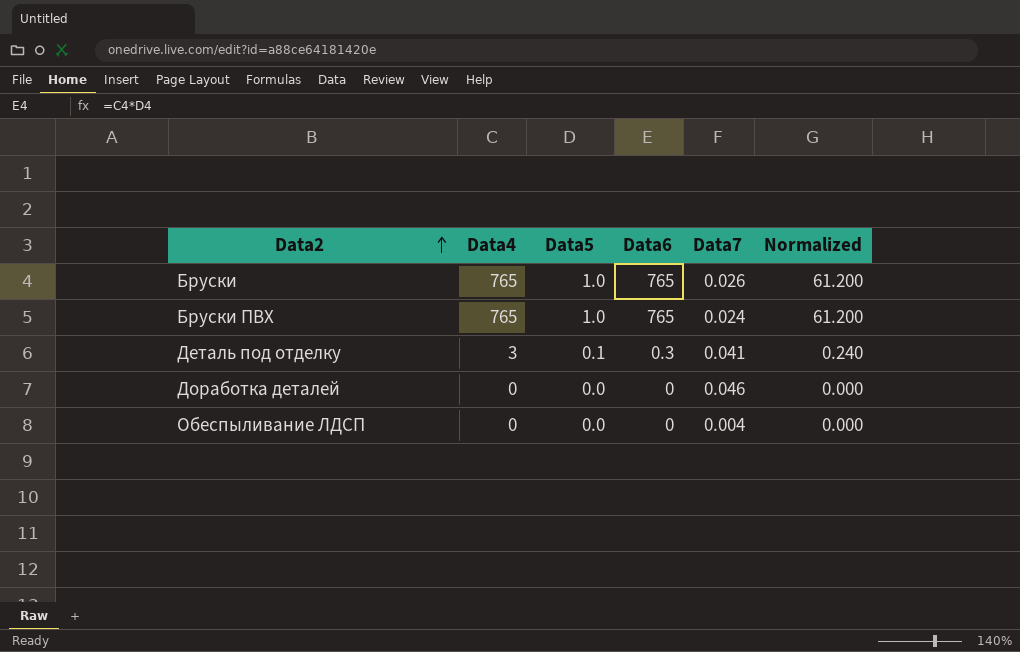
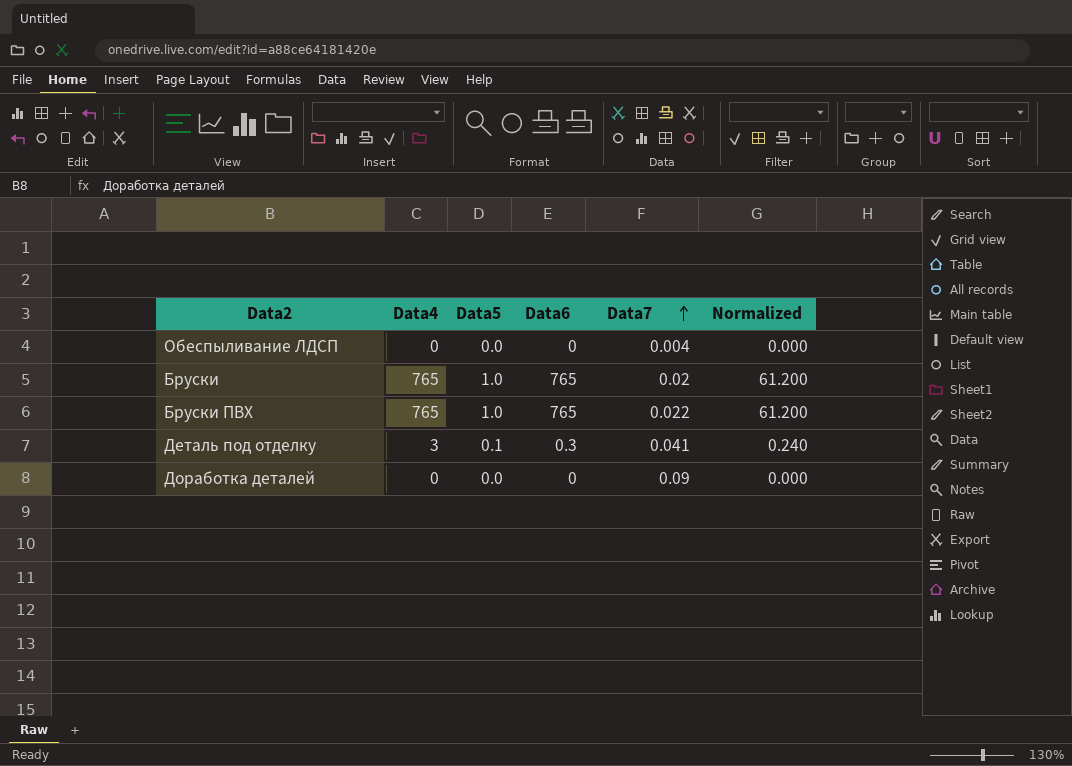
row order: Data2 ascending -> Data7 ascending
Бруски | Data7: 0.026 -> 0.02
Бруски ПВХ | Data7: 0.024 -> 0.022
Доработка деталей | Data7: 0.046 -> 0.09

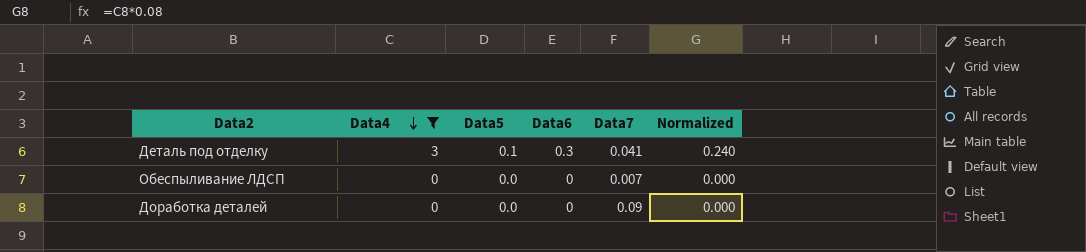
filter: none -> Data4 != 765
row order: Data7 ascending -> Data4 descending
Обеспыливание ЛДСП | Data7: 0.004 -> 0.007

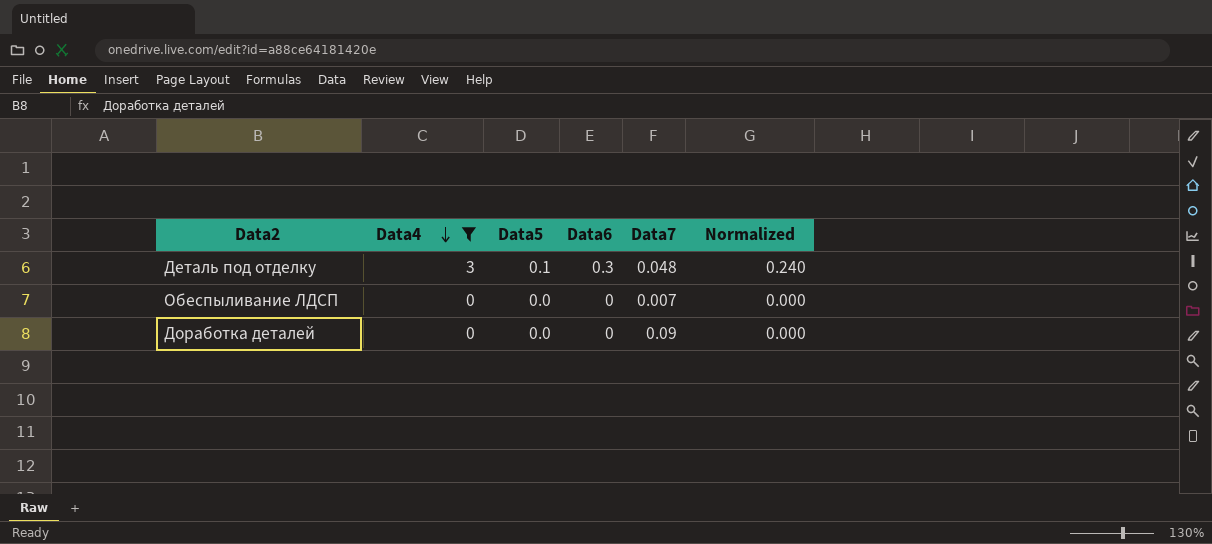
Деталь под отделку | Data7: 0.041 -> 0.048

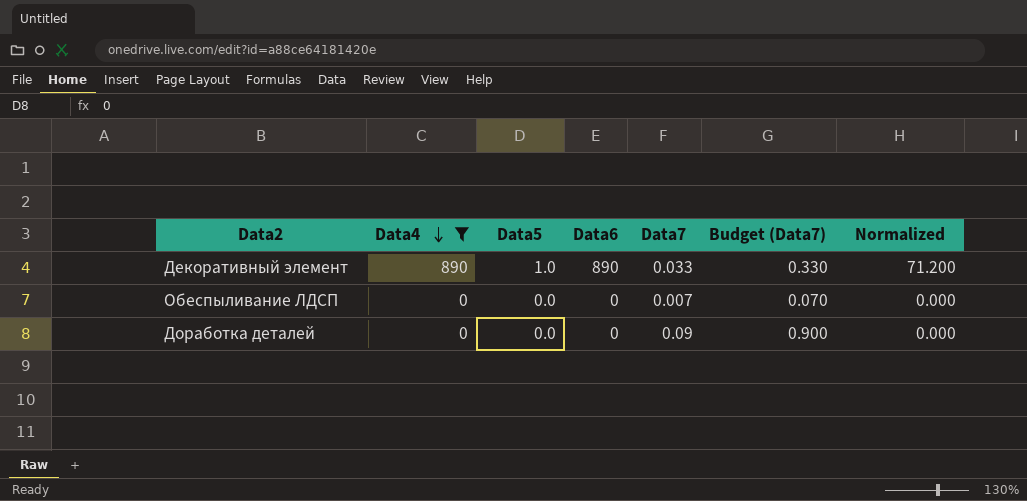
column Budget (Data7) | formula: none -> [Data7] * 10
row Деталь под отделку: 3 | 0.1 | 0.3 | 0.048 | 0.240 -> none
row Декоративный элемент: none -> 890 | 1.0 | 890 | 0.033 | 0.330 | 71.200

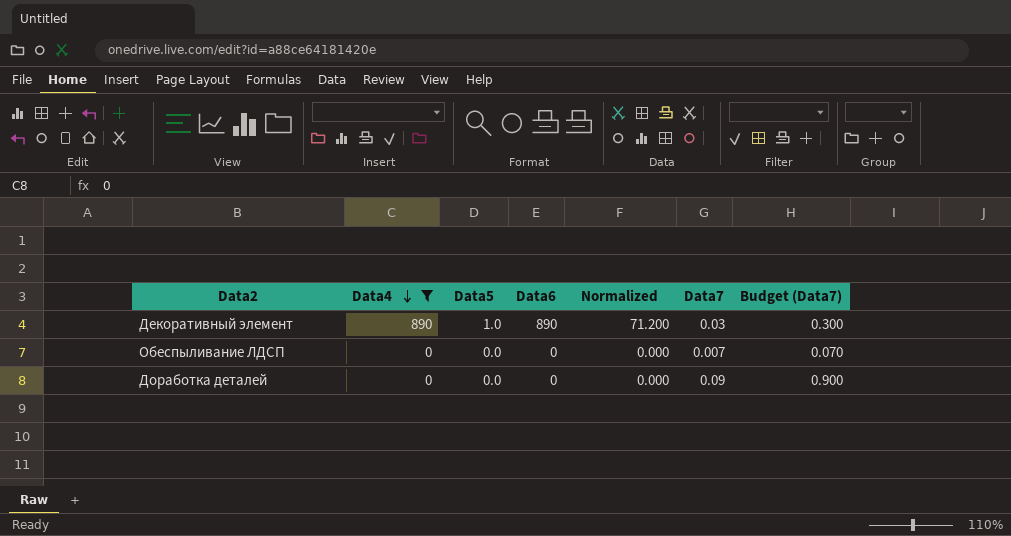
column Normalized | position: 7 -> 5
Декоративный элемент | Data7: 0.033 -> 0.03
Декоративный элемент | Budget (Data7): 0.330 -> 0.300

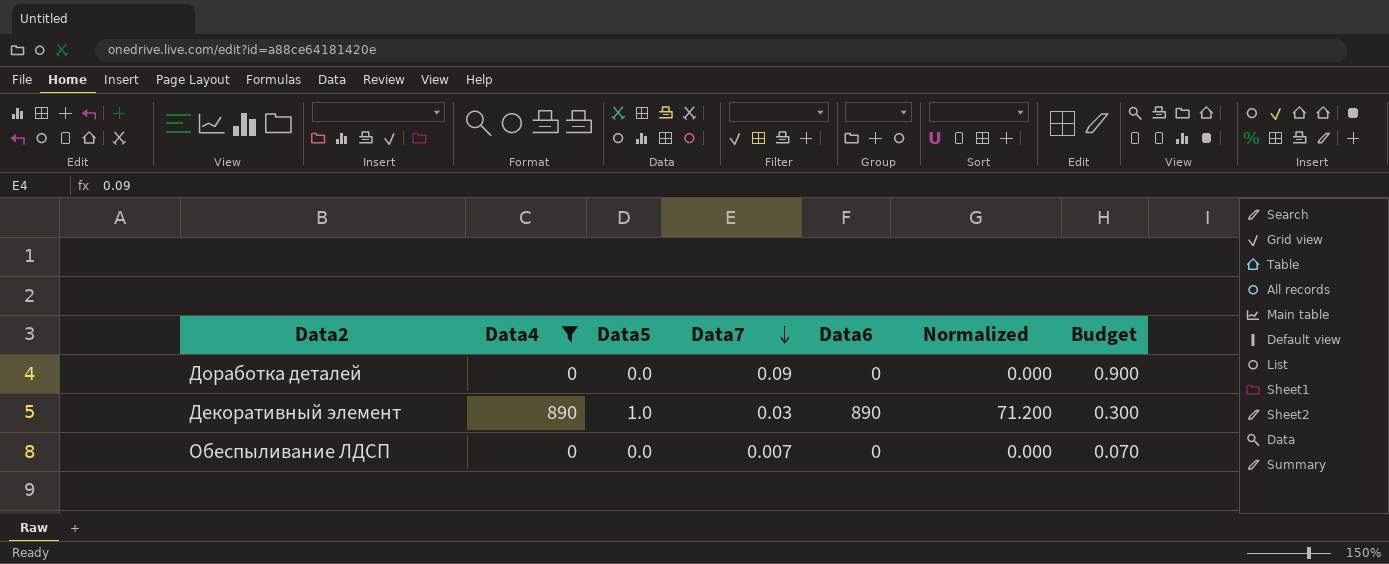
row order: Data4 descending -> Data7 descending
column Data7 | position: 6 -> 4
column name: Budget (Data7) -> Budget

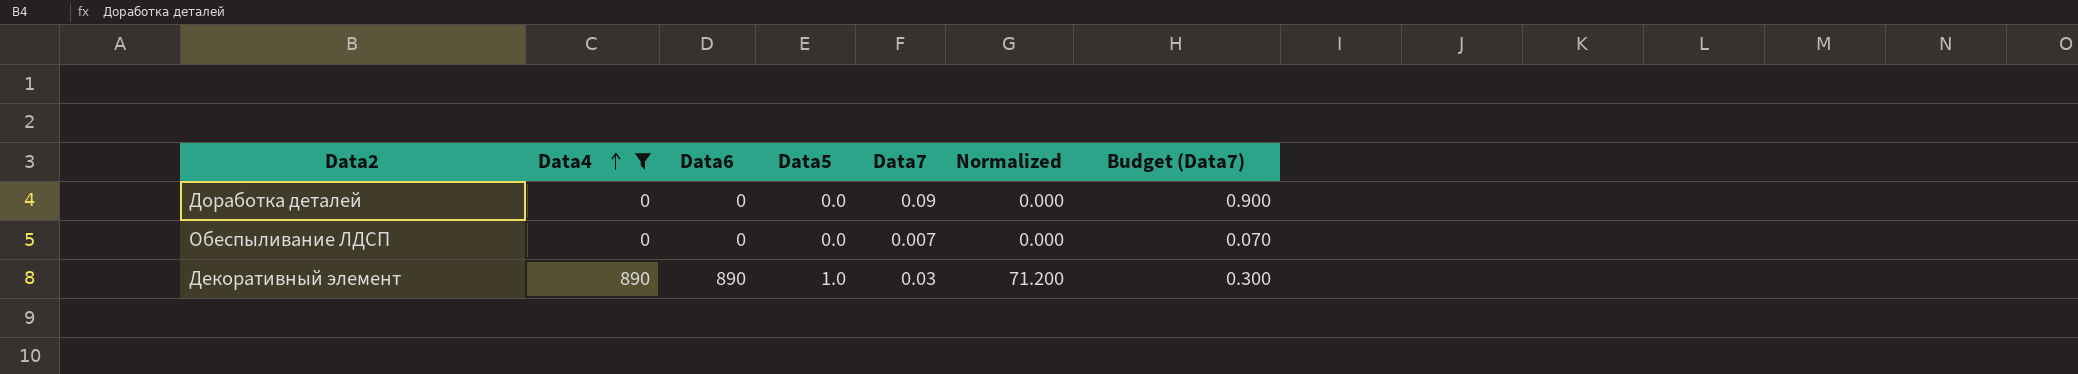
row order: Data7 descending -> Data4 ascending
column Data6 | position: 5 -> 3
column name: Budget -> Budget (Data7)

